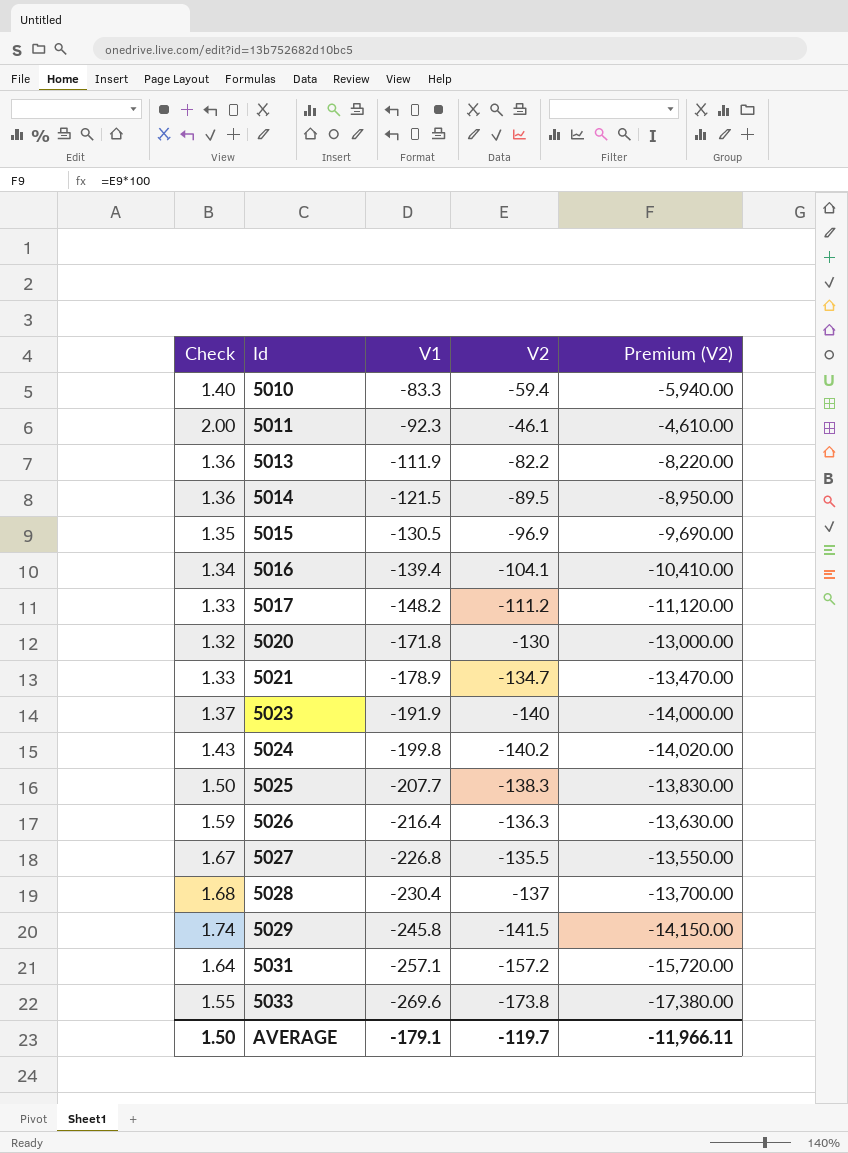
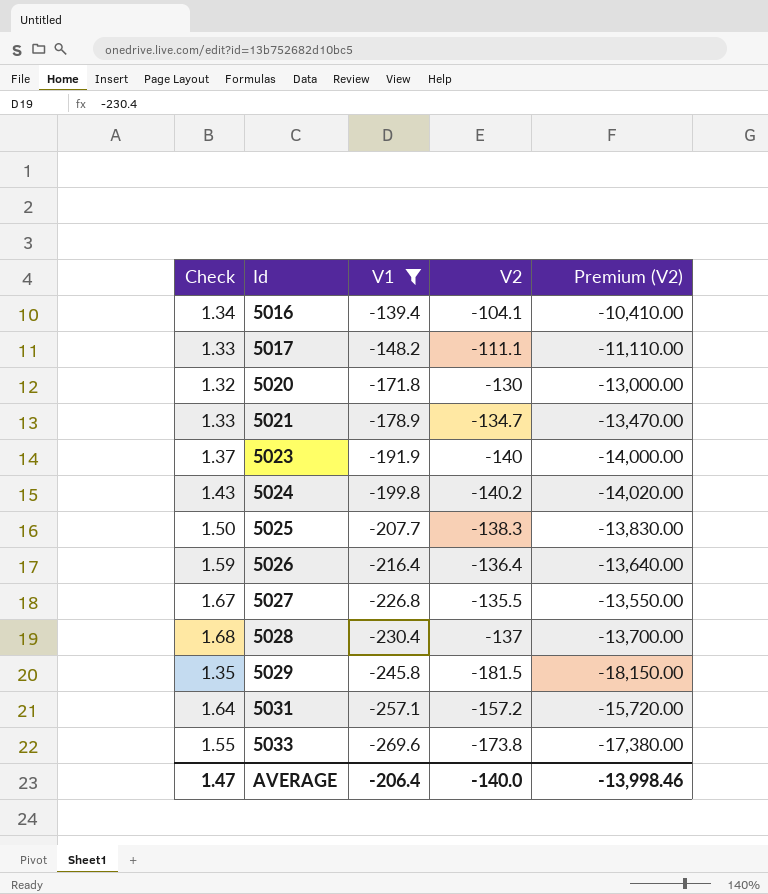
filter: none -> V1 <= -139.4
5017 | V2: -111.2 -> -111.1
5017 | Premium (V2): -11,120.00 -> -11,110.00
5026 | V2: -136.3 -> -136.4
5026 | Premium (V2): -13,630.00 -> -13,640.00
5029 | Check: 1.74 -> 1.35
5029 | V2: -141.5 -> -181.5
5029 | Premium (V2): -14,150.00 -> -18,150.00
AVERAGE | Check: 1.50 -> 1.47
AVERAGE | V1: -179.1 -> -206.4
AVERAGE | V2: -119.7 -> -140.0
AVERAGE | Premium (V2): -11,966.11 -> -13,998.46

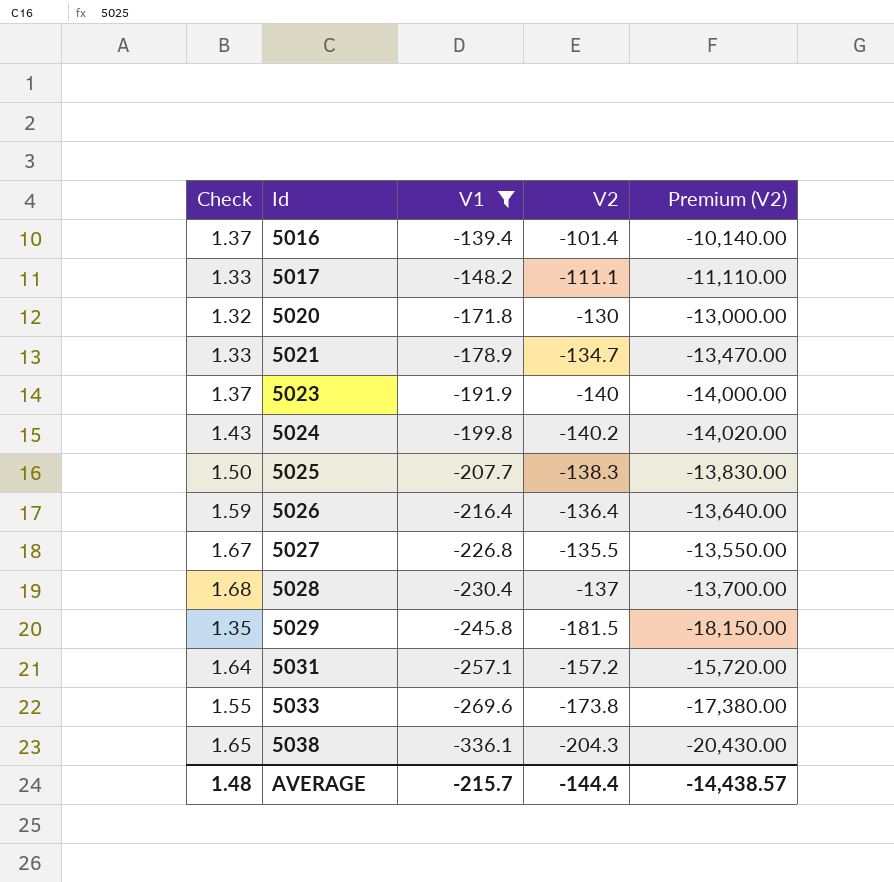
5016 | Check: 1.34 -> 1.37
5016 | V2: -104.1 -> -101.4
5016 | Premium (V2): -10,410.00 -> -10,140.00
row 5038: none -> 1.65 | -336.1 | -204.3 | -20,430.00
AVERAGE | Check: 1.47 -> 1.48
AVERAGE | V1: -206.4 -> -215.7
AVERAGE | V2: -140.0 -> -144.4
AVERAGE | Premium (V2): -13,998.46 -> -14,438.57

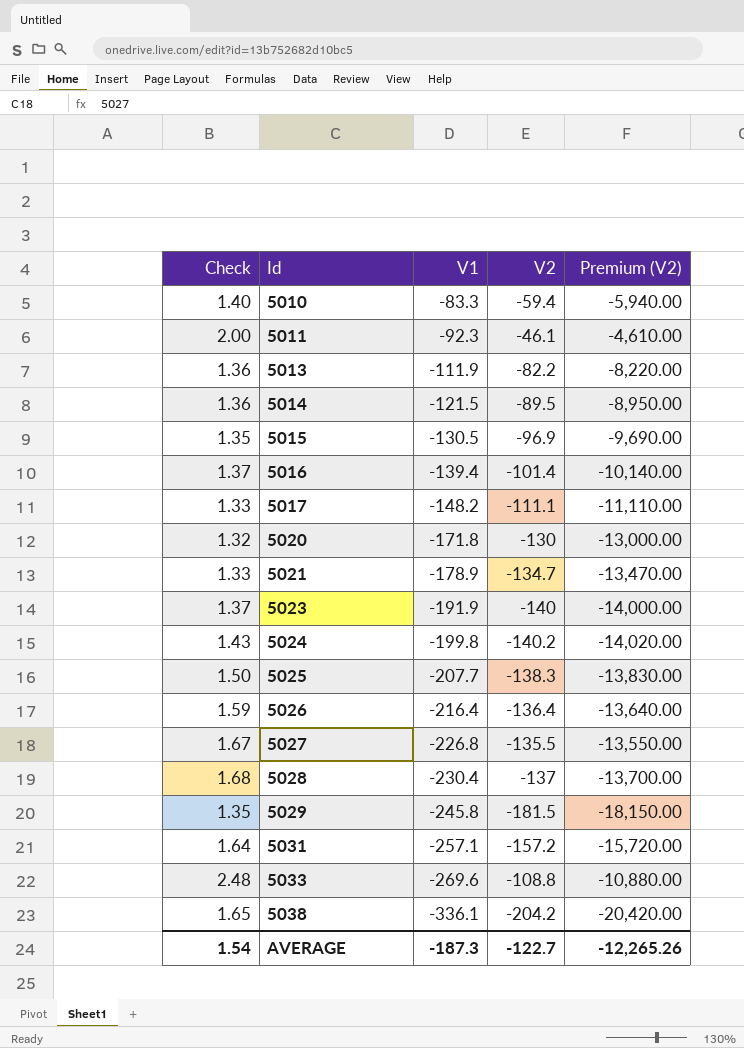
filter: V1 <= -139.4 -> none
5033 | Check: 1.55 -> 2.48
5033 | V2: -173.8 -> -108.8
5033 | Premium (V2): -17,380.00 -> -10,880.00
5038 | V2: -204.3 -> -204.2
5038 | Premium (V2): -20,430.00 -> -20,420.00
AVERAGE | Check: 1.48 -> 1.54
AVERAGE | V1: -215.7 -> -187.3
AVERAGE | V2: -144.4 -> -122.7
AVERAGE | Premium (V2): -14,438.57 -> -12,265.26

